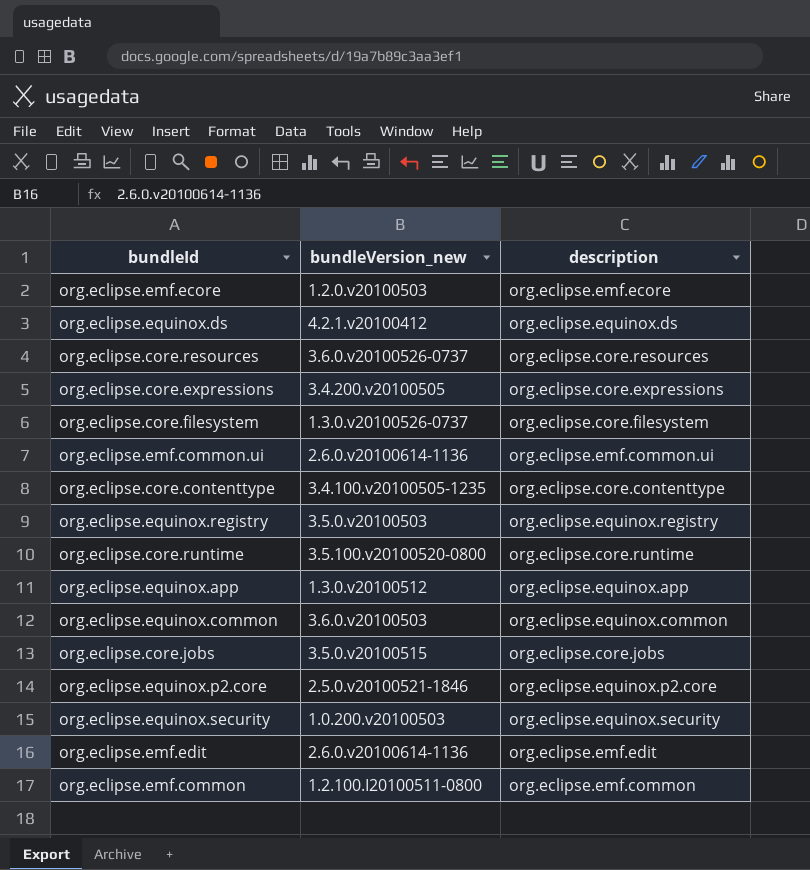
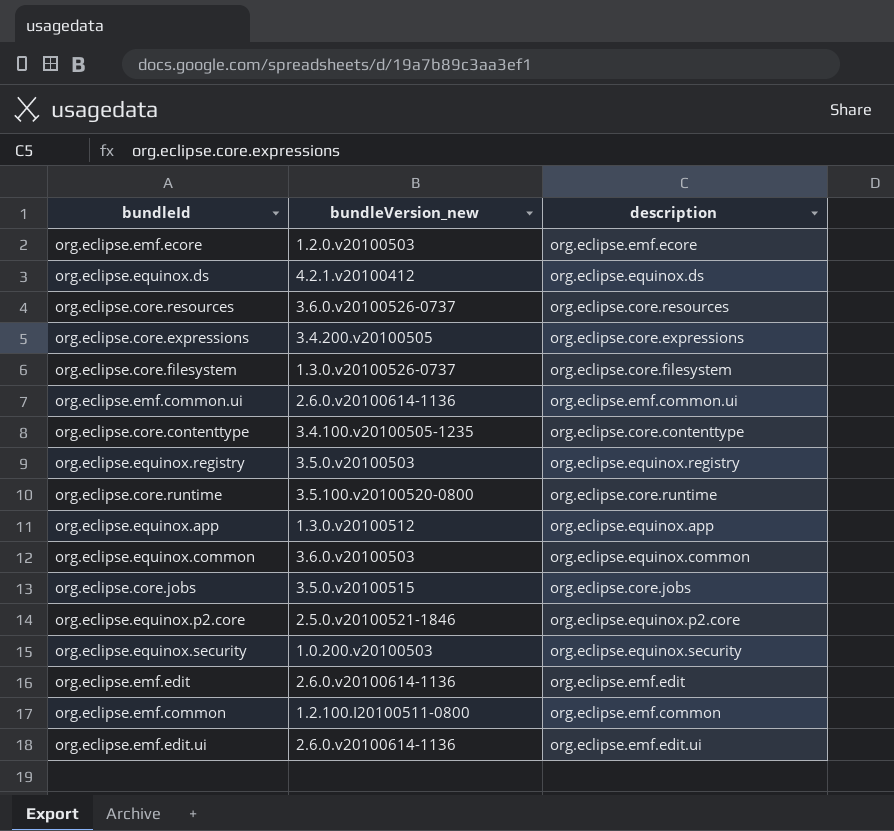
row org.eclipse.emf.edit.ui: none -> 2.6.0.v20100614-1136 | org.eclipse.emf.edit.ui

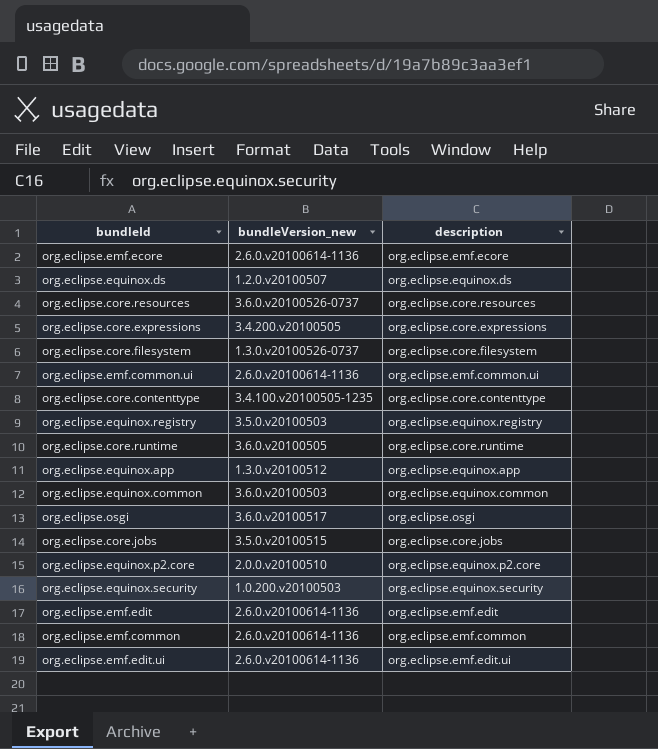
org.eclipse.emf.ecore | bundleVersion_new: 1.2.0.v20100503 -> 2.6.0.v20100614-1136
org.eclipse.equinox.ds | bundleVersion_new: 4.2.1.v20100412 -> 1.2.0.v20100507
org.eclipse.core.runtime | bundleVersion_new: 3.5.100.v20100520-0800 -> 3.6.0.v20100505
row org.eclipse.osgi: none -> 3.6.0.v20100517 | org.eclipse.osgi
org.eclipse.equinox.p2.core | bundleVersion_new: 2.5.0.v20100521-1846 -> 2.0.0.v20100510
org.eclipse.emf.common | bundleVersion_new: 1.2.100.I20100511-0800 -> 2.6.0.v20100614-1136

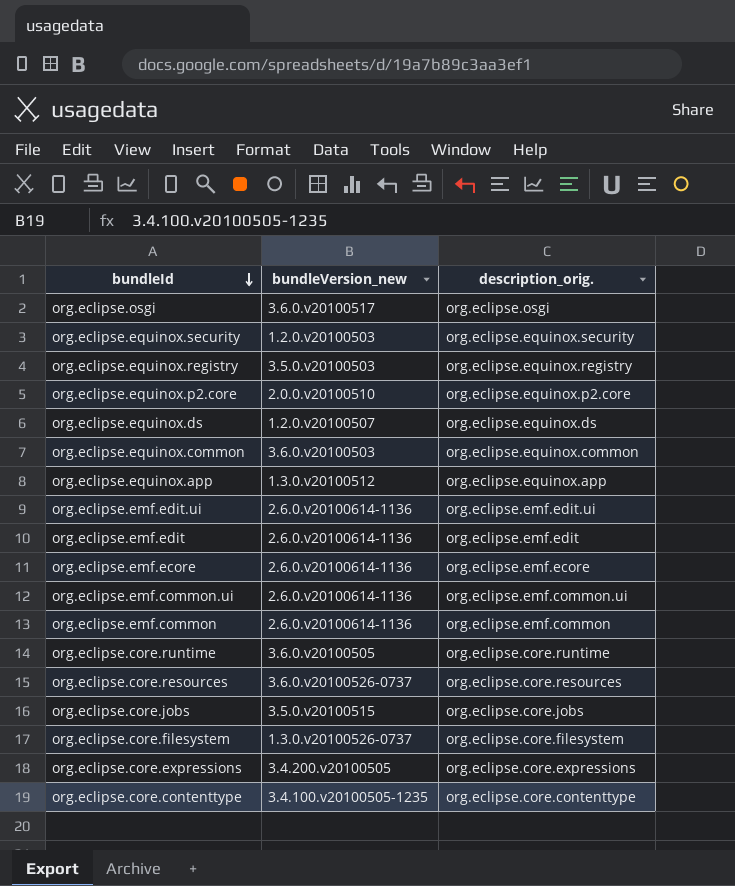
row order: none -> bundleId descending
column name: description -> description_orig.
org.eclipse.equinox.security | bundleVersion_new: 1.0.200.v20100503 -> 1.2.0.v20100503

